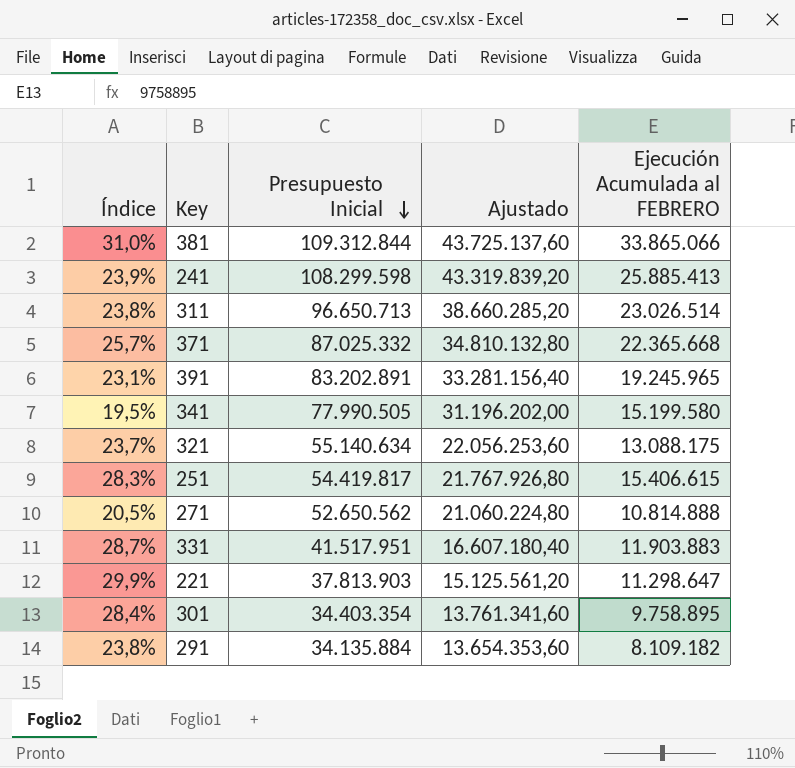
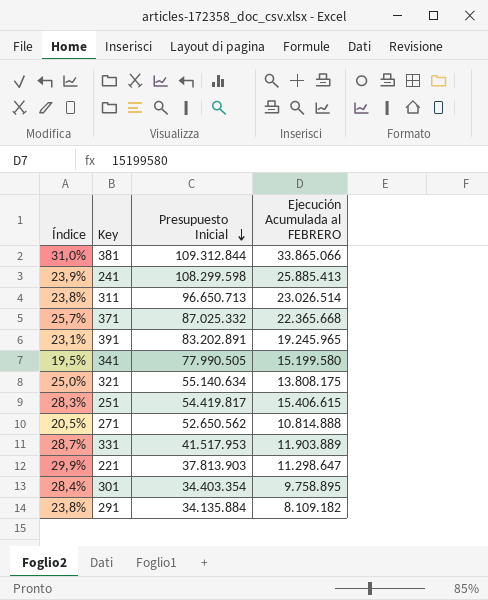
column Ajustado | formula: [Presupuesto Inicial] * 0,4 -> none
321 | Índice: 23,7% -> 25,0%
321 | Ejecución Acumulada al FEBRERO: 13.088.175 -> 13.808.175
331 | Presupuesto Inicial: 41.517.951 -> 41.517.953
331 | Ejecución Acumulada al FEBRERO: 11.903.883 -> 11.903.889

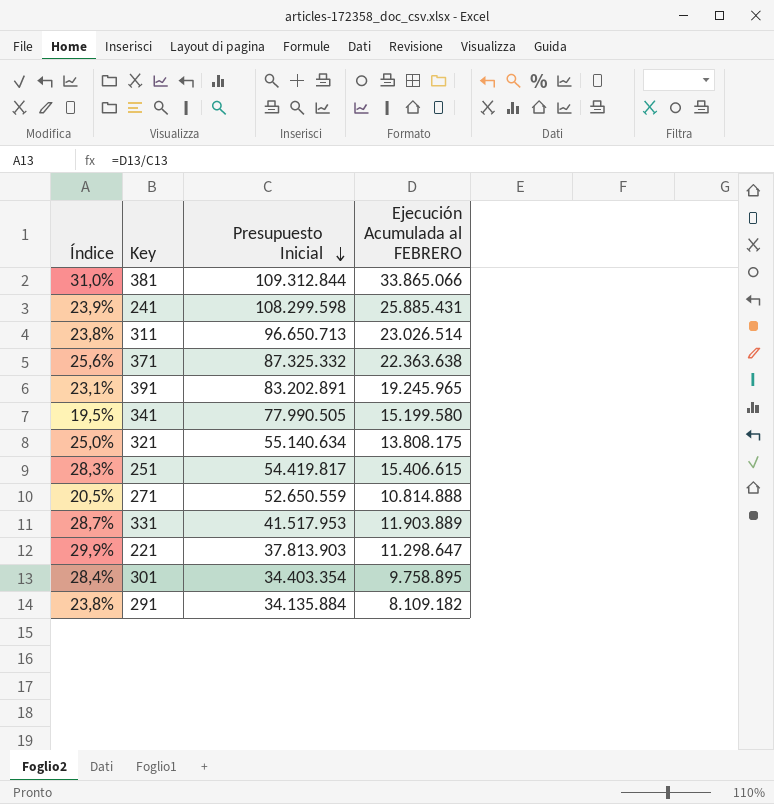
241 | Ejecución Acumulada al FEBRERO: 25.885.413 -> 25.885.431
371 | Índice: 25,7% -> 25,6%
371 | Presupuesto Inicial: 87.025.332 -> 87.325.332
371 | Ejecución Acumulada al FEBRERO: 22.365.668 -> 22.363.638
271 | Presupuesto Inicial: 52.650.562 -> 52.650.559

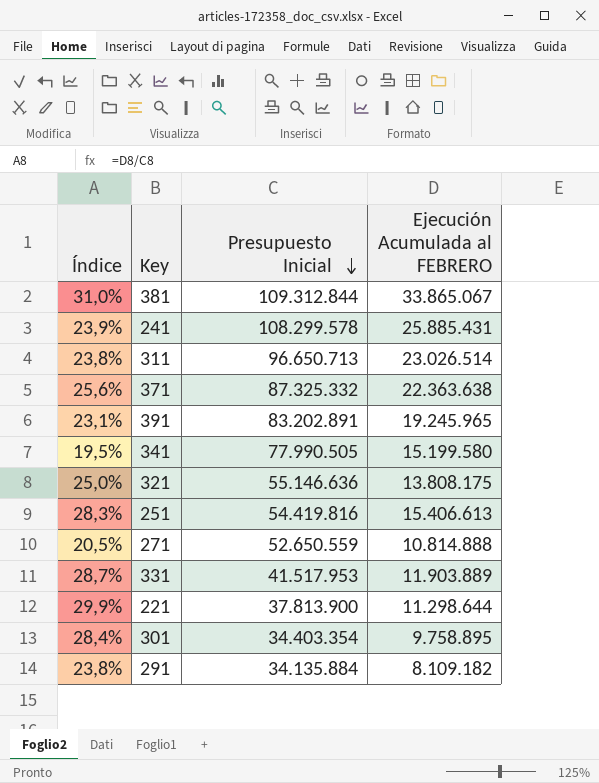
381 | Ejecución Acumulada al FEBRERO: 33.865.066 -> 33.865.067
241 | Presupuesto Inicial: 108.299.598 -> 108.299.578
321 | Presupuesto Inicial: 55.140.634 -> 55.146.636
251 | Presupuesto Inicial: 54.419.817 -> 54.419.816
251 | Ejecución Acumulada al FEBRERO: 15.406.615 -> 15.406.613
221 | Presupuesto Inicial: 37.813.903 -> 37.813.900
221 | Ejecución Acumulada al FEBRERO: 11.298.647 -> 11.298.644

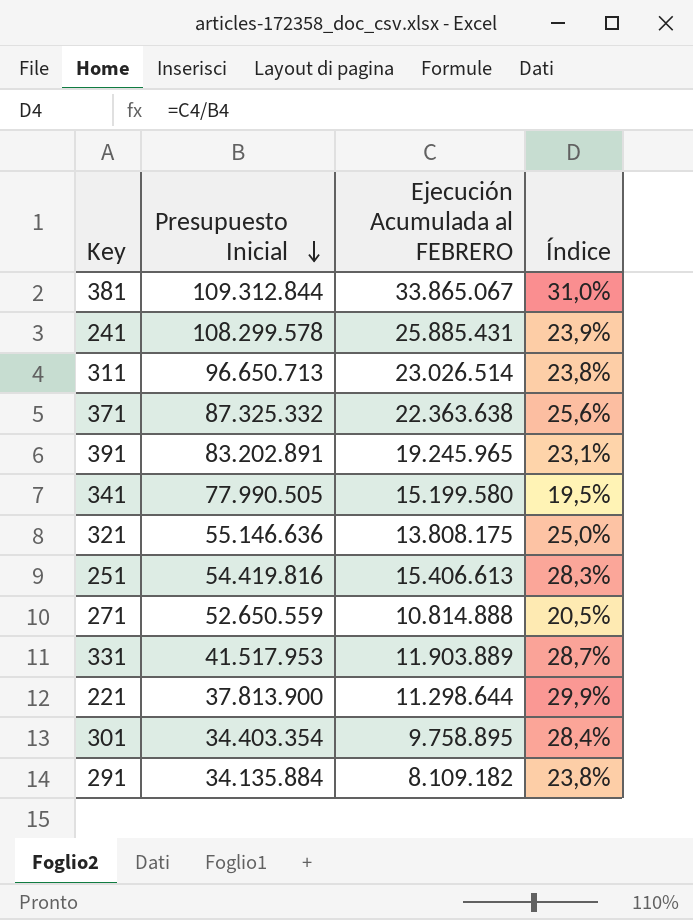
column Índice | position: 1 -> 4

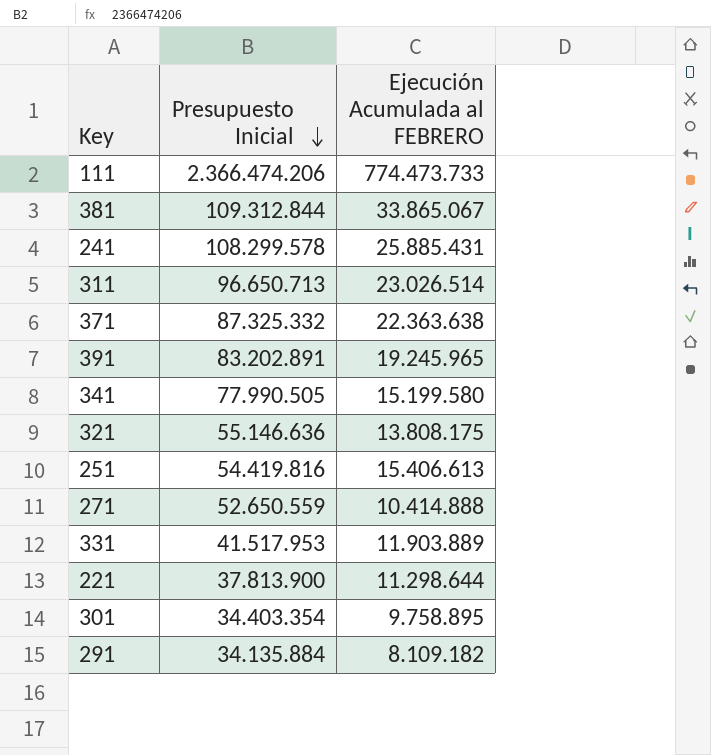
column Índice | formula: [Ejecución Acumulada al FEBRERO] / [Presupuesto Inicial] -> none
row 111: none -> 2.366.474.206 | 774.473.733
271 | Ejecución Acumulada al FEBRERO: 10.814.888 -> 10.414.888

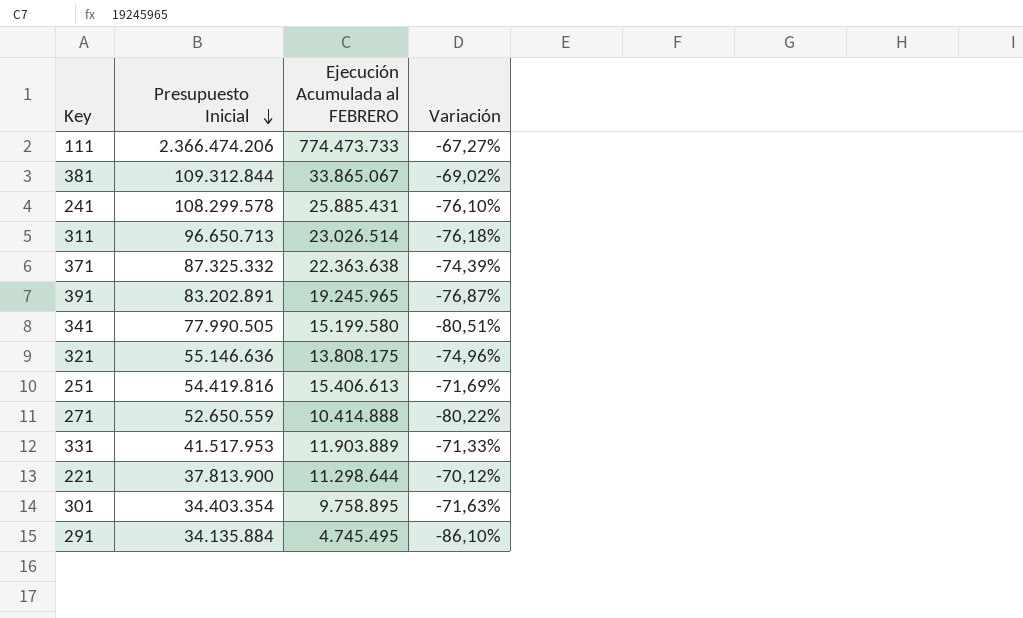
column Variación | formula: none -> ([Ejecución Acumulada al FEBRERO] - [Presupuesto Inicial]) / [Presupuesto Inicial]
291 | Ejecución Acumulada al FEBRERO: 8.109.182 -> 4.745.495

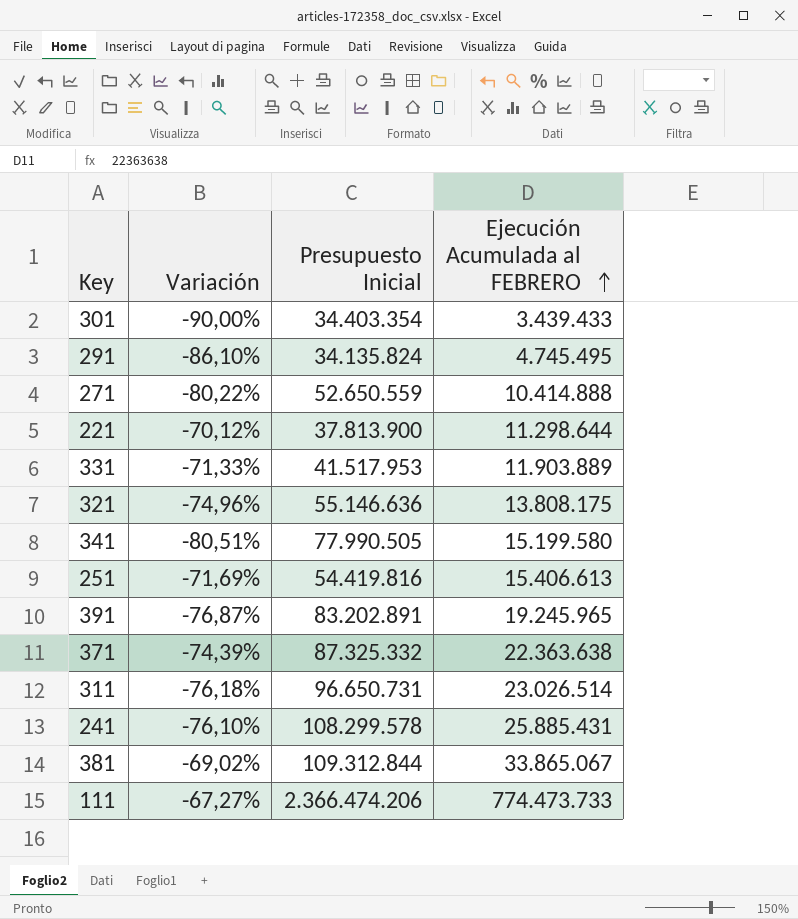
row order: Presupuesto Inicial descending -> Ejecución Acumulada al FEBRERO ascending
column Variación | position: 4 -> 2
301 | Variación: -71,63% -> -90,00%
301 | Ejecución Acumulada al FEBRERO: 9.758.895 -> 3.439.433
291 | Presupuesto Inicial: 34.135.884 -> 34.135.824
311 | Presupuesto Inicial: 96.650.713 -> 96.650.731

